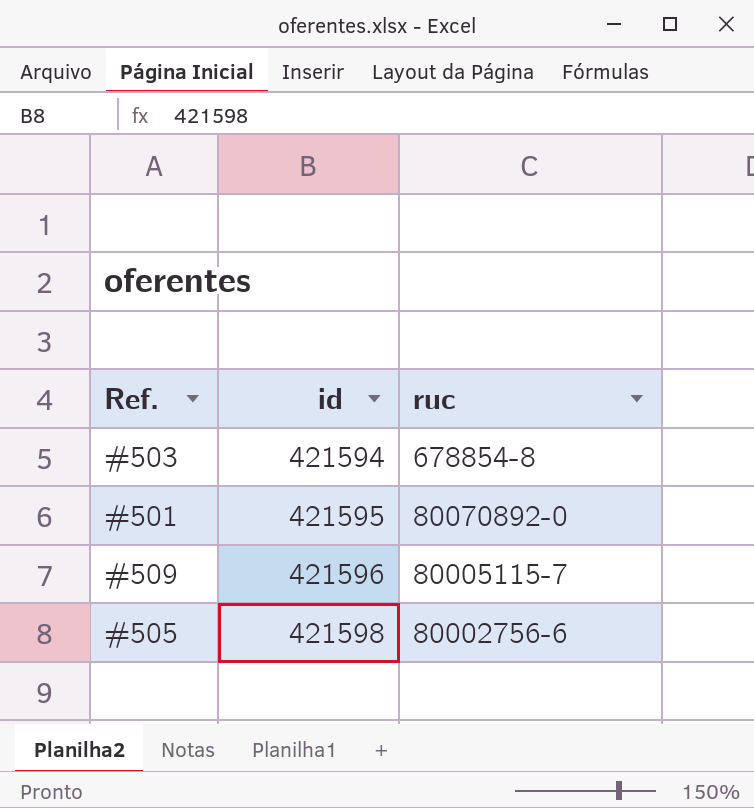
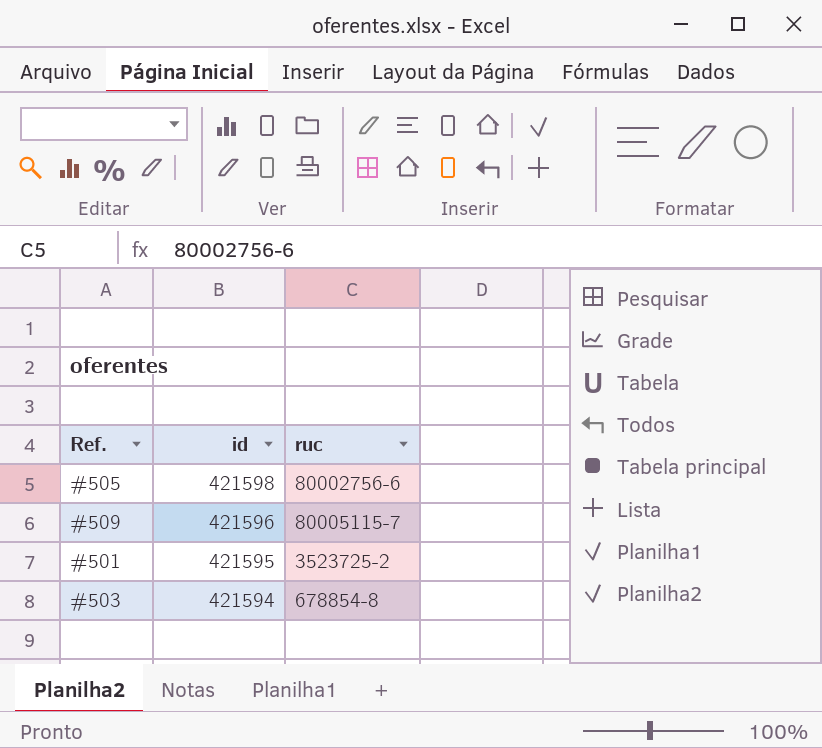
row order: id ascending -> id descending
#501 | ruc: 80070892-0 -> 3523725-2

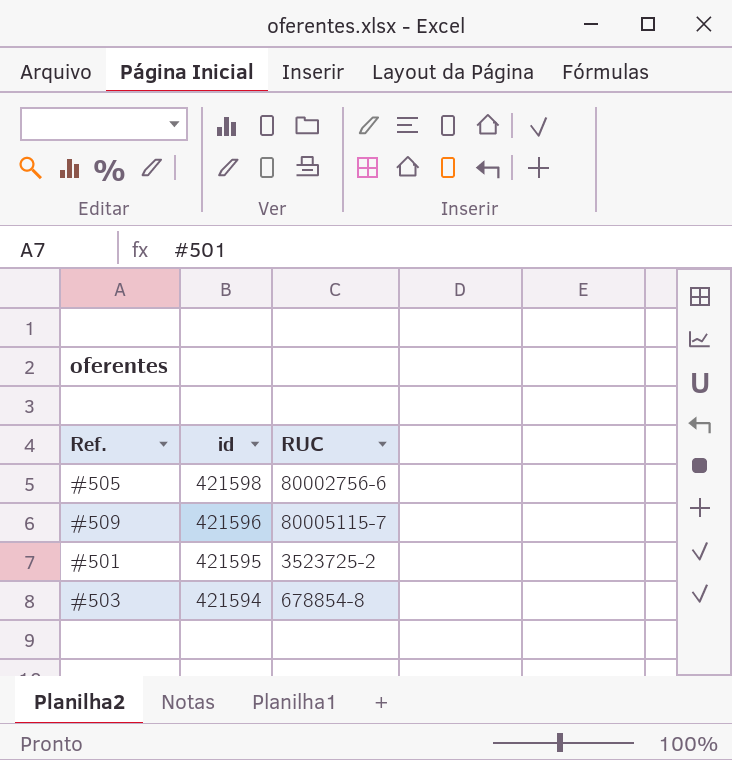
column name: ruc -> RUC

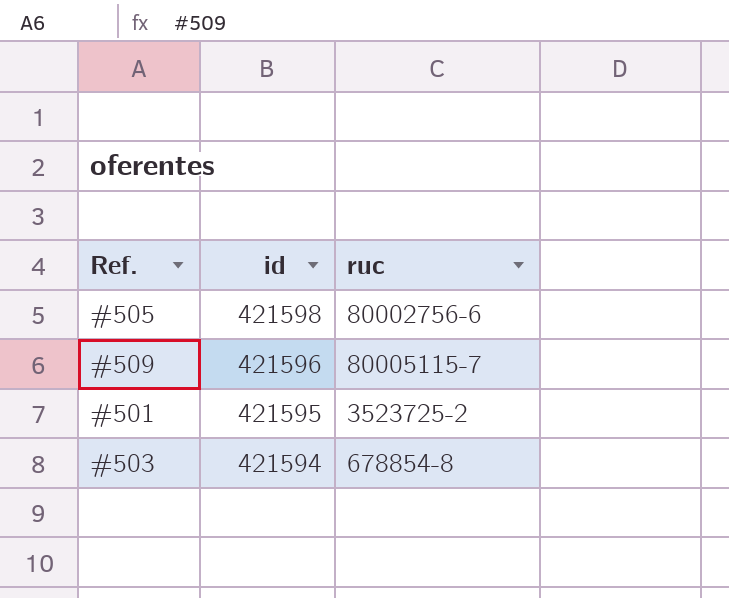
column name: RUC -> ruc

